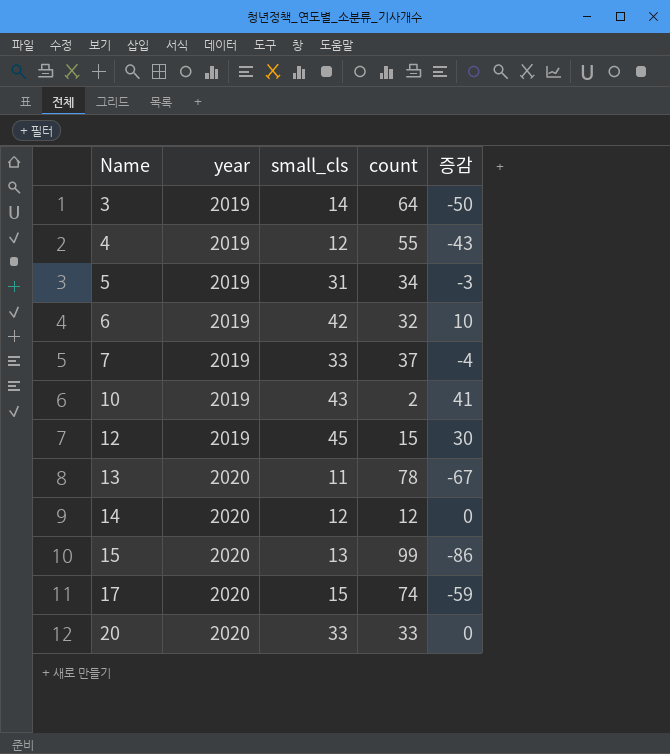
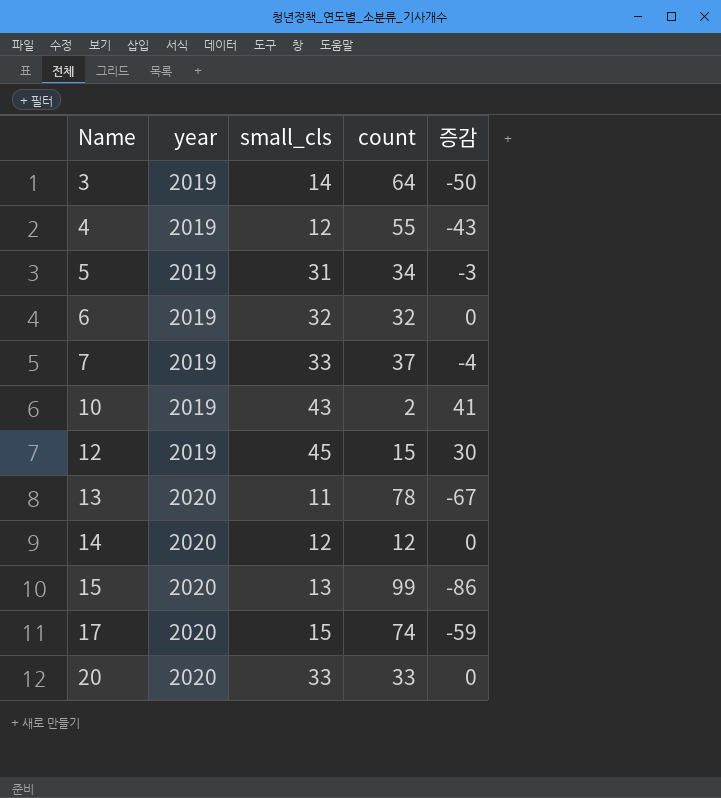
6 | small_cls: 42 -> 32
6 | 증감: 10 -> 0

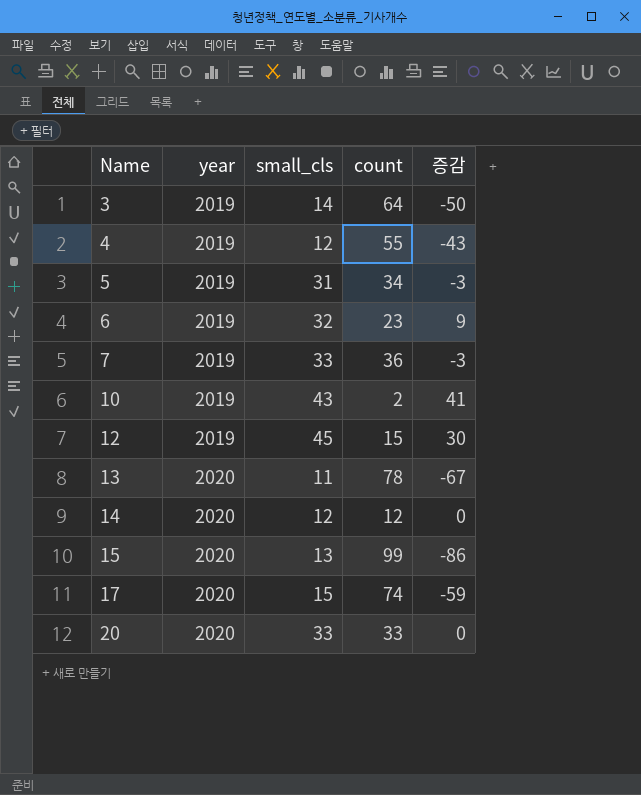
6 | count: 32 -> 23
6 | 증감: 0 -> 9
7 | count: 37 -> 36
7 | 증감: -4 -> -3

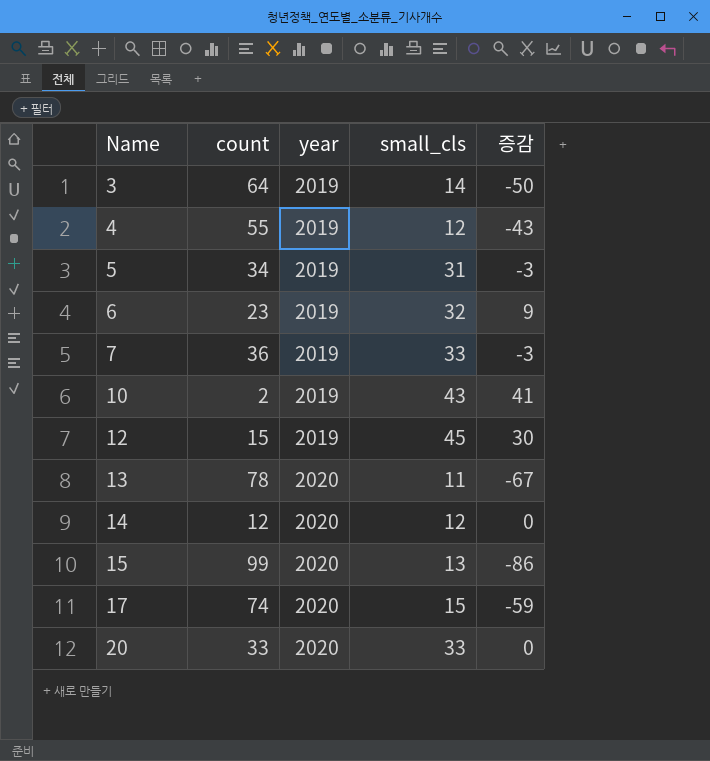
column count | position: 4 -> 2

